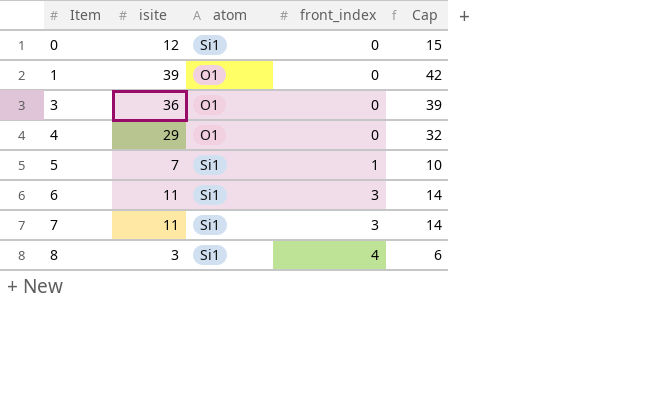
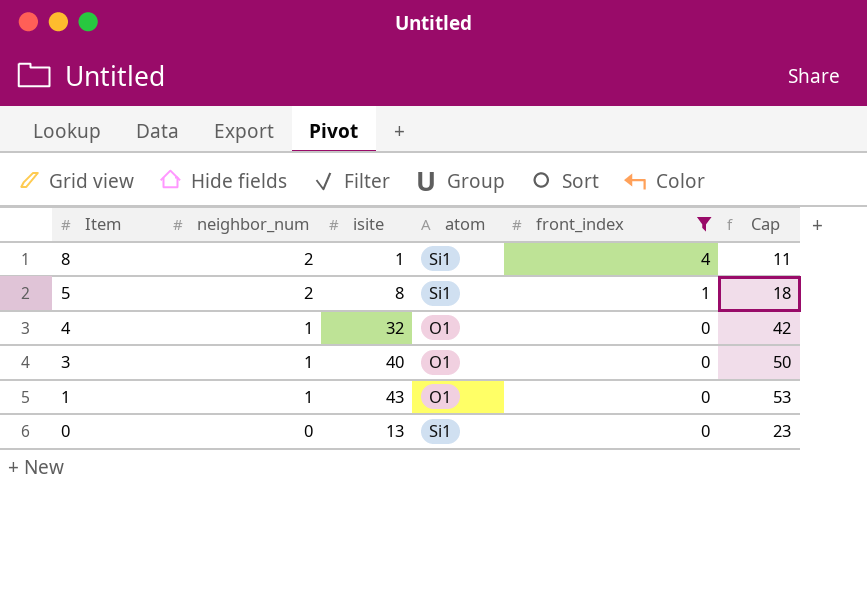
filter: none -> front_index != 3
row order: Item ascending -> Item descending
column neighbor_num | position: none -> 2
column Cap | formula: [isite] + 3 -> [isite] + 10
8 | isite: 3 -> 1
5 | isite: 7 -> 8
4 | isite: 29 -> 32
3 | isite: 36 -> 40
1 | isite: 39 -> 43
0 | isite: 12 -> 13

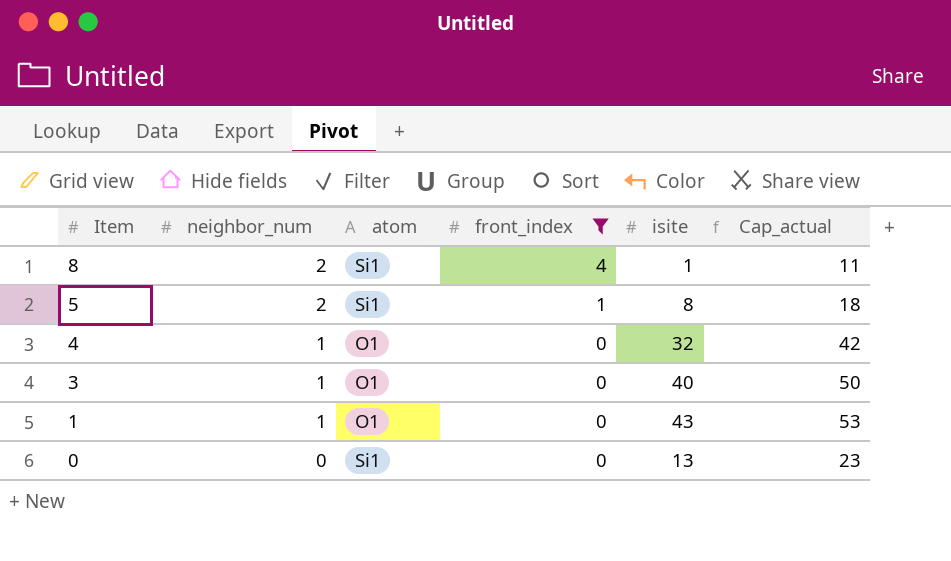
column isite | position: 3 -> 5
column name: Cap -> Cap_actual

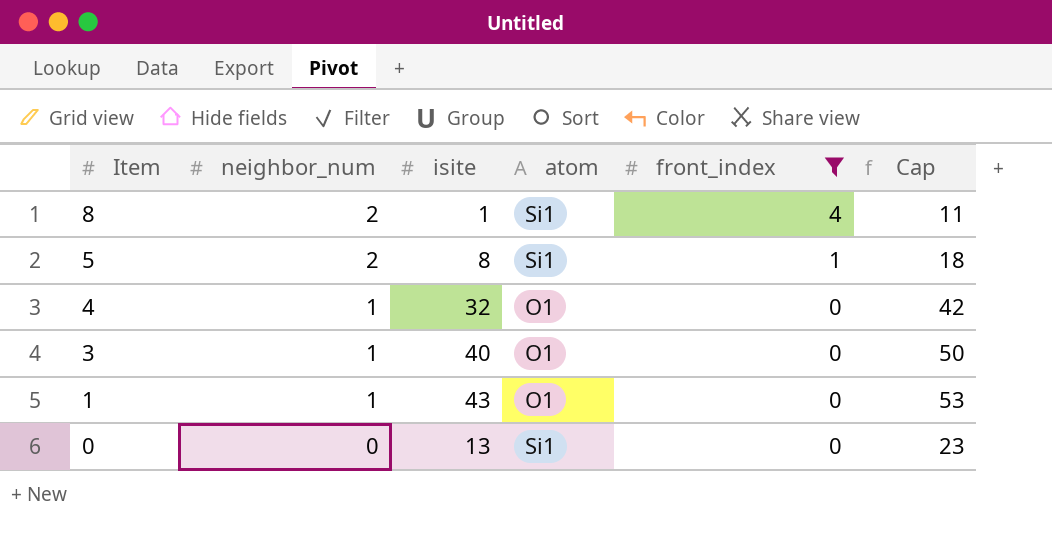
column isite | position: 5 -> 3
column name: Cap_actual -> Cap

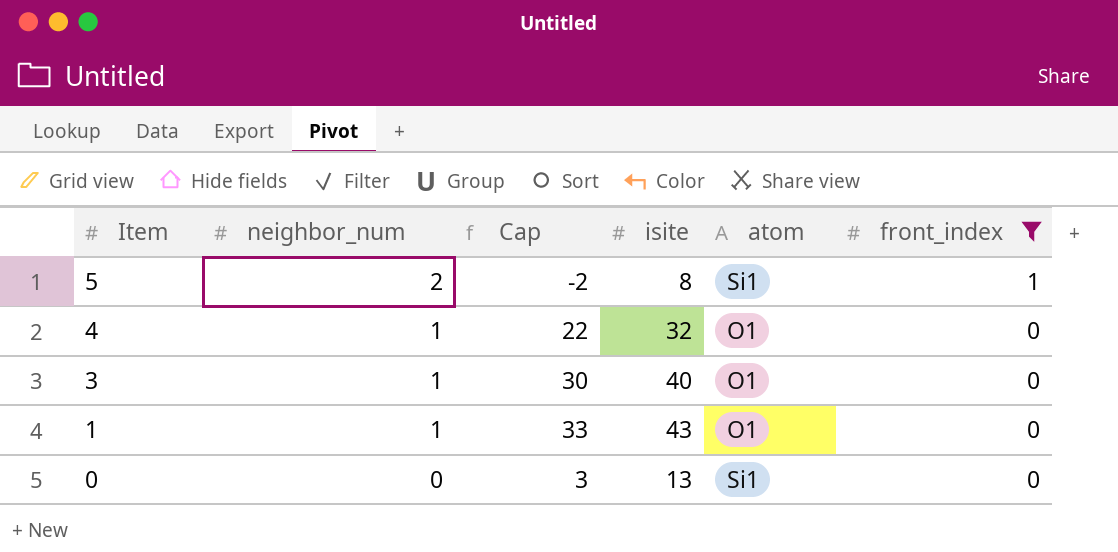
column Cap | formula: [isite] + 10 -> [isite] - 10
column Cap | position: 6 -> 3
row 8: 2 | 1 | Si1 | 4 | 11 -> none

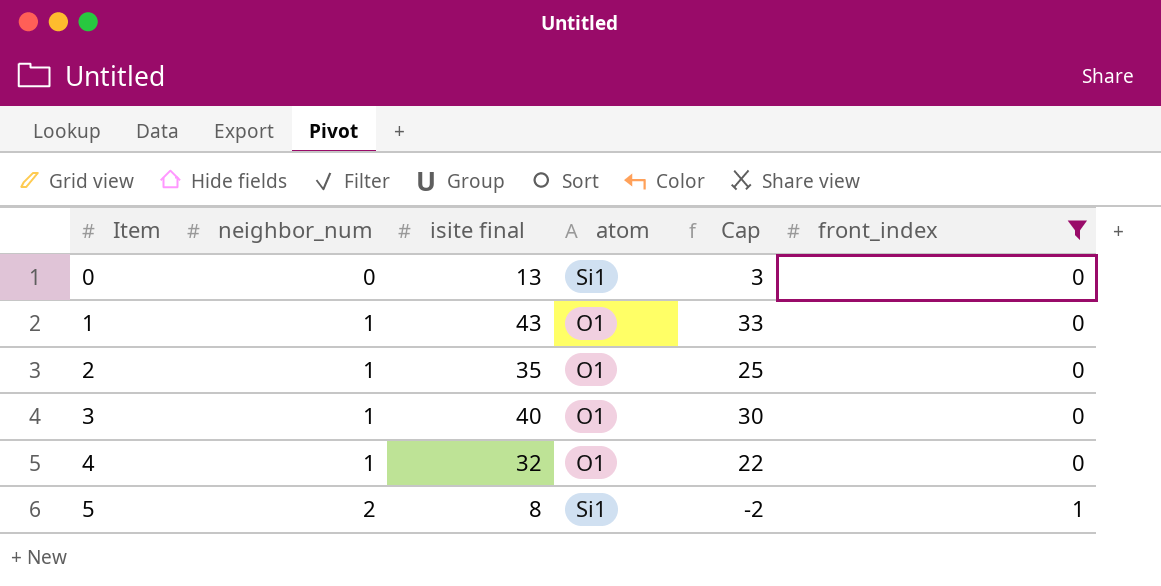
row order: Item descending -> Item ascending
column name: isite -> isite final
column Cap | position: 3 -> 5
row 2: none -> 1 | 35 | O1 | 25 | 0

